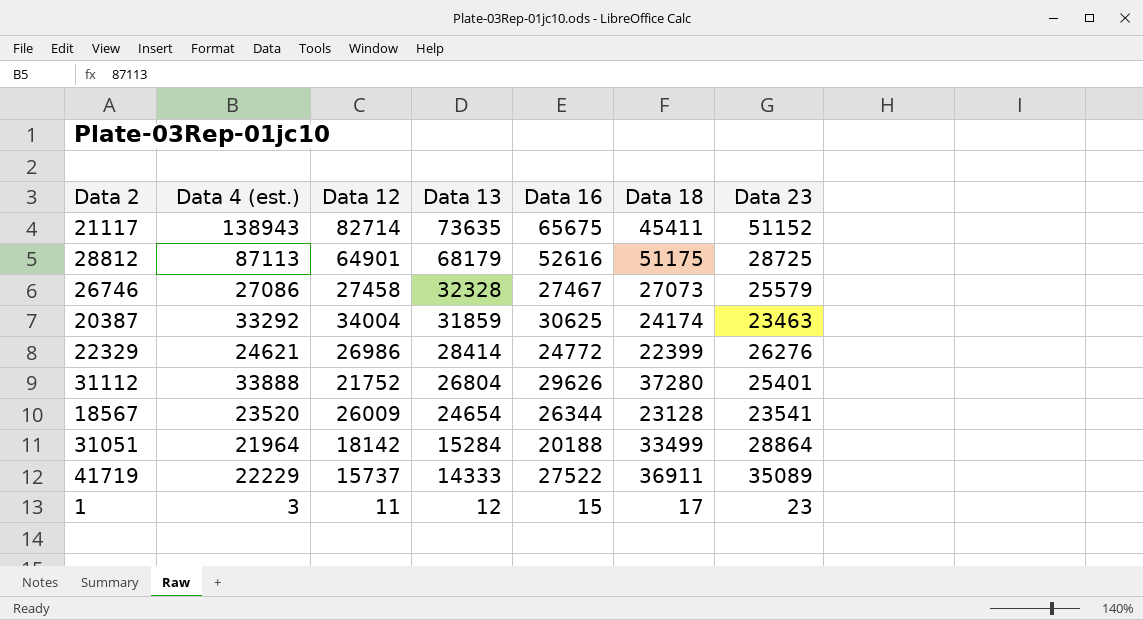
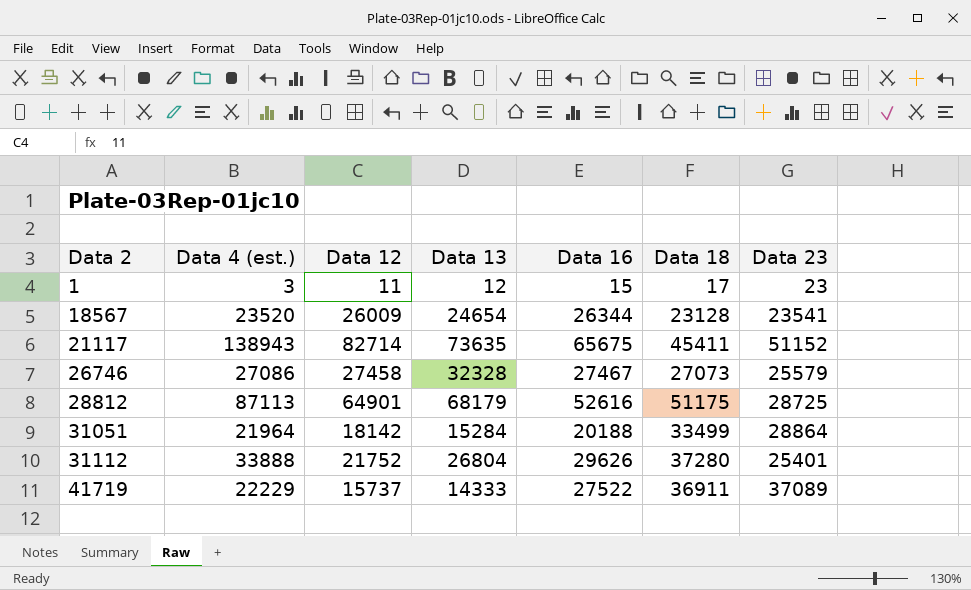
row order: Data 13 descending -> Data 2 ascending
row 20387: 33292 | 34004 | 31859 | 30625 | 24174 | 23463 -> none
row 22329: 24621 | 26986 | 28414 | 24772 | 22399 | 26276 -> none
41719 | Data 23: 35089 -> 37089

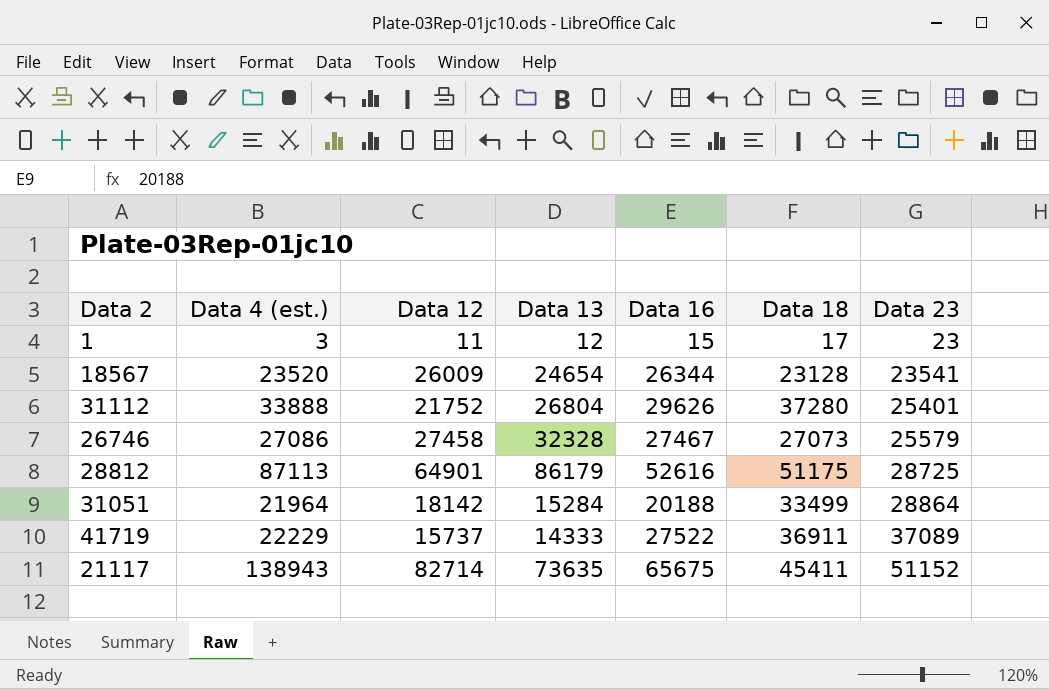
row order: Data 2 ascending -> Data 23 ascending
28812 | Data 13: 68179 -> 86179

